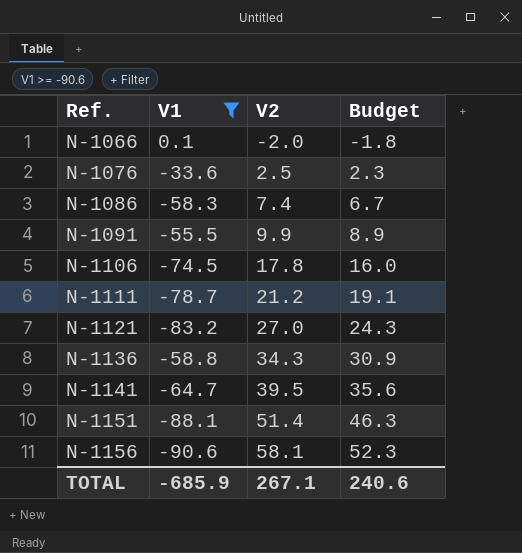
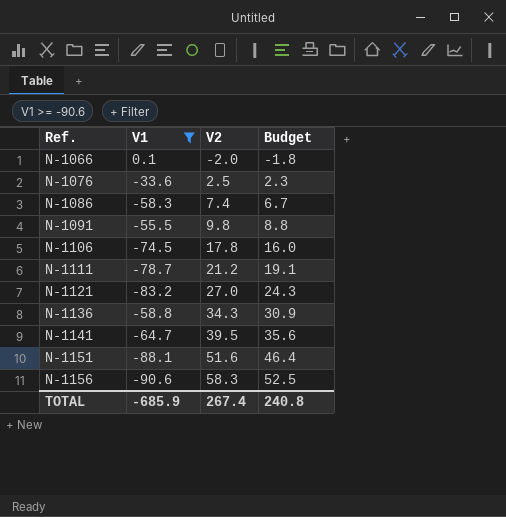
N-1091 | V2: 9.9 -> 9.8
N-1091 | Budget: 8.9 -> 8.8
N-1151 | V2: 51.4 -> 51.6
N-1151 | Budget: 46.3 -> 46.4
N-1156 | V2: 58.1 -> 58.3
N-1156 | Budget: 52.3 -> 52.5
TOTAL | V2: 267.1 -> 267.4
TOTAL | Budget: 240.6 -> 240.8

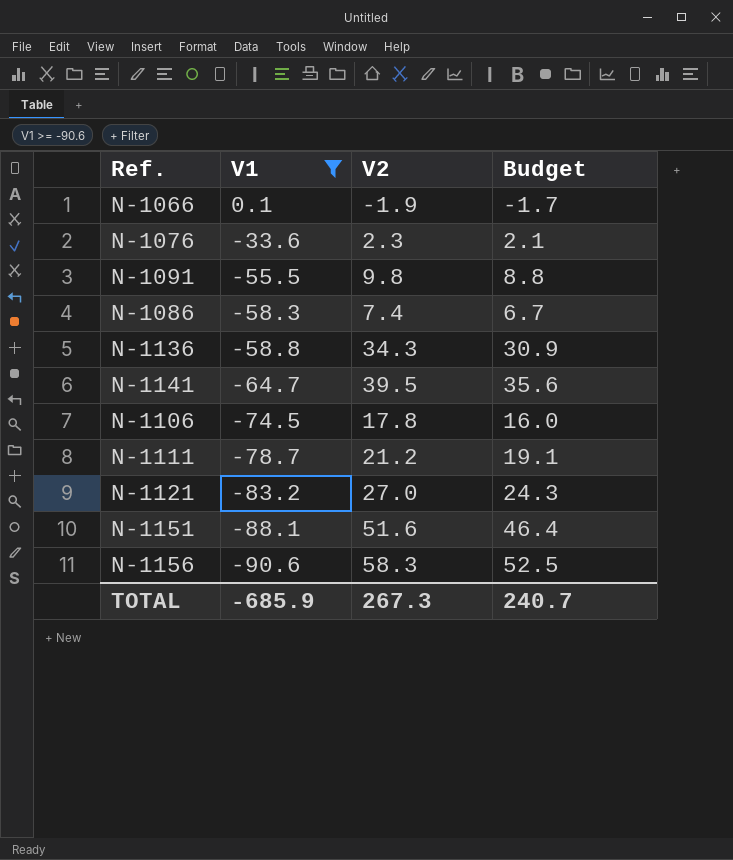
row order: Ref. ascending -> V1 descending
N-1066 | V2: -2.0 -> -1.9
N-1066 | Budget: -1.8 -> -1.7
N-1076 | V2: 2.5 -> 2.3
N-1076 | Budget: 2.3 -> 2.1
TOTAL | V2: 267.4 -> 267.3
TOTAL | Budget: 240.8 -> 240.7

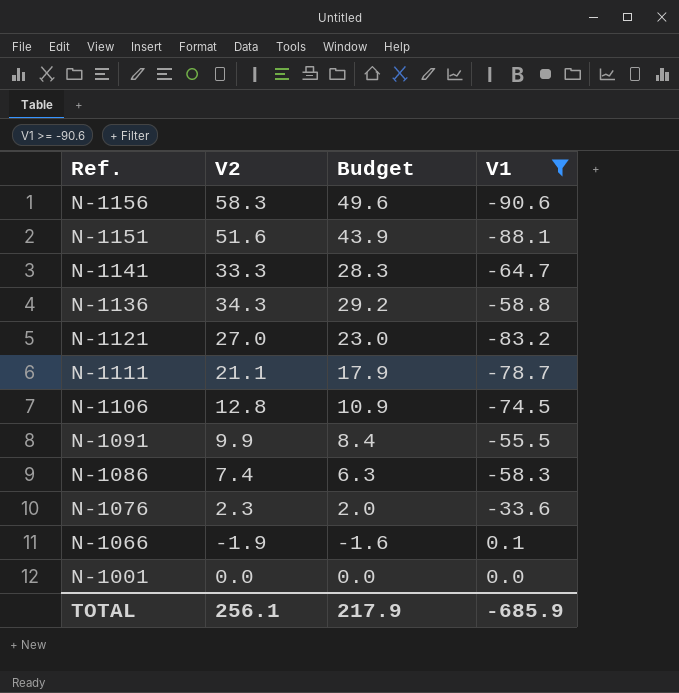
row order: V1 descending -> Ref. descending
column Budget | formula: [V2] * 0.9 -> [V2] * 0.85
column V1 | position: 2 -> 4
N-1141 | V2: 39.5 -> 33.3
N-1111 | V2: 21.2 -> 21.1
N-1106 | V2: 17.8 -> 12.8
N-1091 | V2: 9.8 -> 9.9
row N-1001: none -> 0.0 | 0.0 | 0.0
TOTAL | V2: 267.3 -> 256.1
TOTAL | Budget: 240.7 -> 217.9

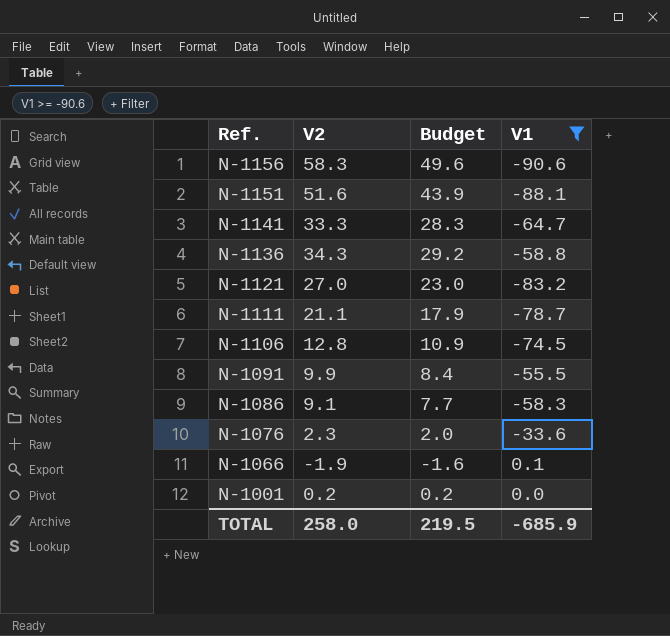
N-1086 | V2: 7.4 -> 9.1
N-1086 | Budget: 6.3 -> 7.7
N-1001 | V2: 0.0 -> 0.2
N-1001 | Budget: 0.0 -> 0.2
TOTAL | V2: 256.1 -> 258.0
TOTAL | Budget: 217.9 -> 219.5

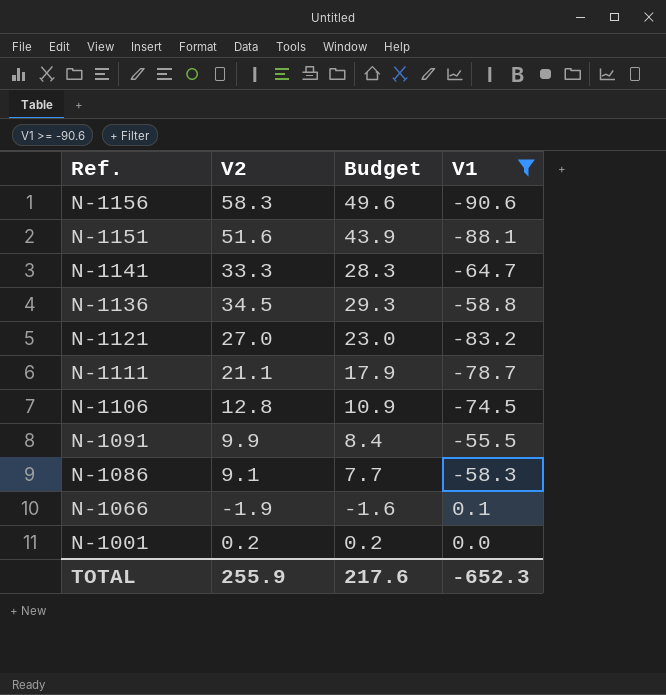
row N-1076: 2.3 | 2.0 | -33.6 -> none
N-1136 | V2: 34.3 -> 34.5
N-1136 | Budget: 29.2 -> 29.3
TOTAL | V2: 258.0 -> 255.9
TOTAL | Budget: 219.5 -> 217.6
TOTAL | V1: -685.9 -> -652.3

